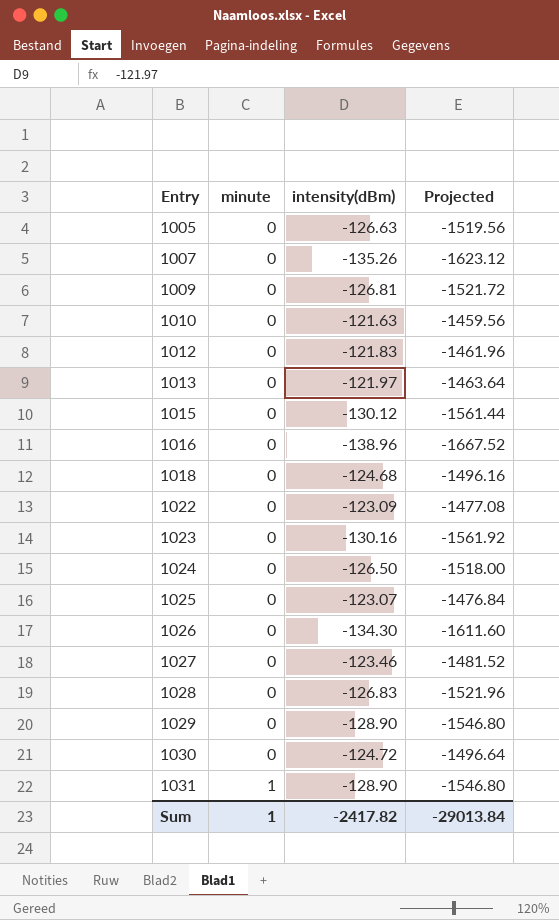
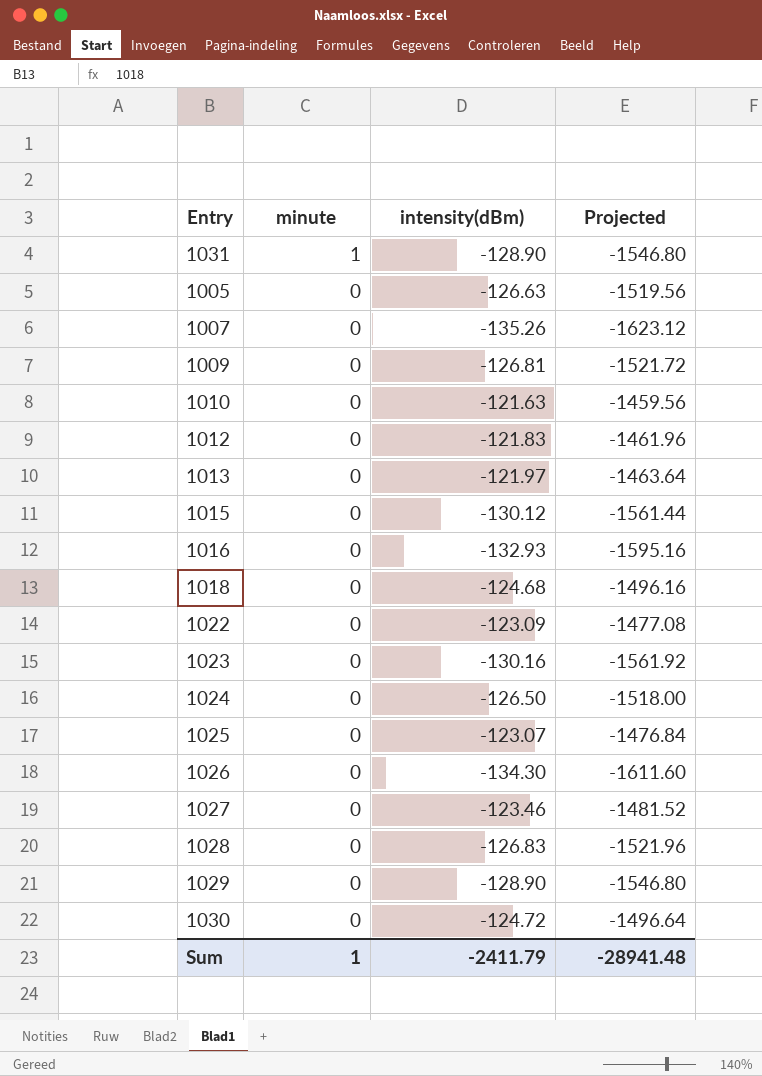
row order: Entry ascending -> minute descending
1016 | intensity(dBm): -138.96 -> -132.93
1016 | Projected: -1667.52 -> -1595.16
Sum | intensity(dBm): -2417.82 -> -2411.79
Sum | Projected: -29013.84 -> -28941.48

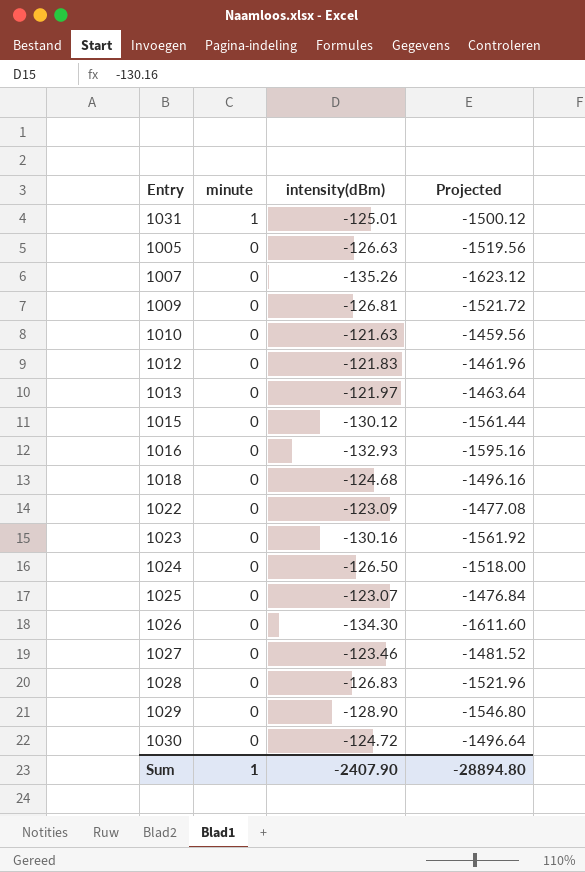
1031 | intensity(dBm): -128.90 -> -125.01
1031 | Projected: -1546.80 -> -1500.12
Sum | intensity(dBm): -2411.79 -> -2407.90
Sum | Projected: -28941.48 -> -28894.80

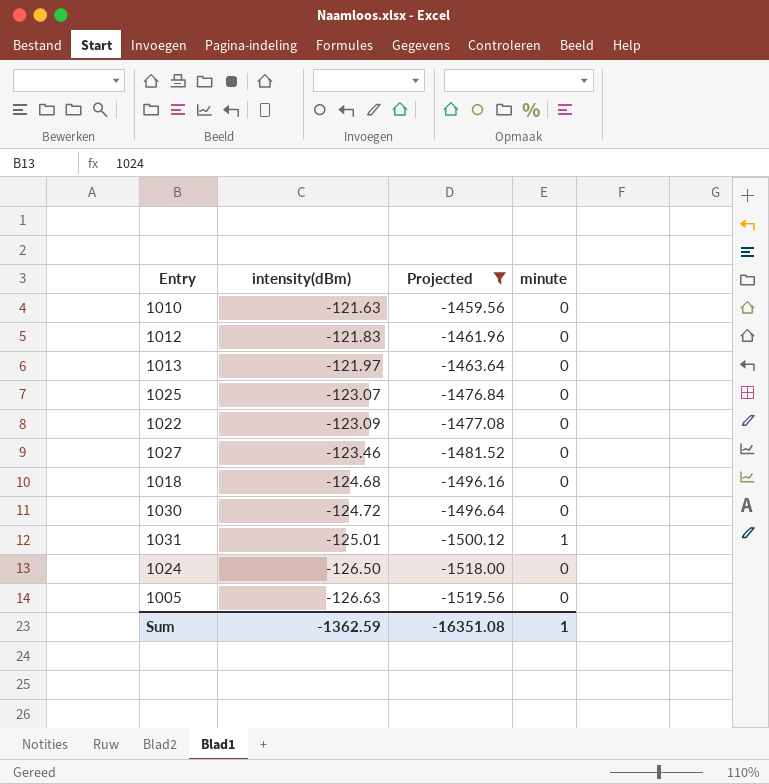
filter: none -> Projected >= -1519.56
row order: minute descending -> intensity(dBm) descending
column minute | position: 2 -> 4
Sum | intensity(dBm): -2407.90 -> -1362.59
Sum | Projected: -28894.80 -> -16351.08

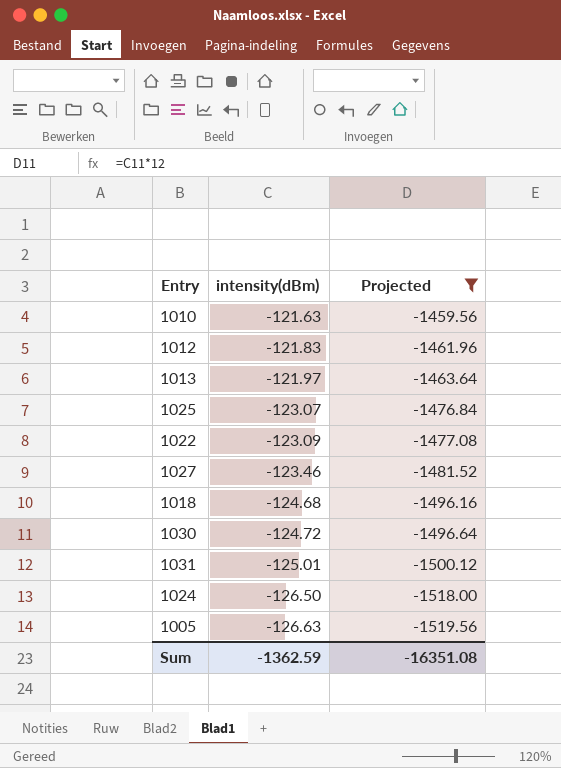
column minute | position: 4 -> none

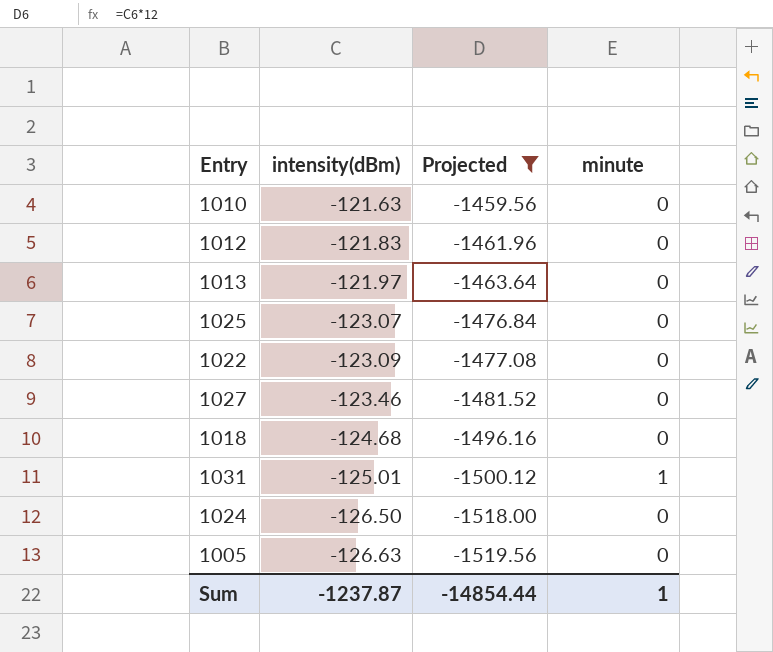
column minute | position: none -> 4
row 1030: -124.72 | -1496.64 -> none
Sum | intensity(dBm): -1362.59 -> -1237.87
Sum | Projected: -16351.08 -> -14854.44

